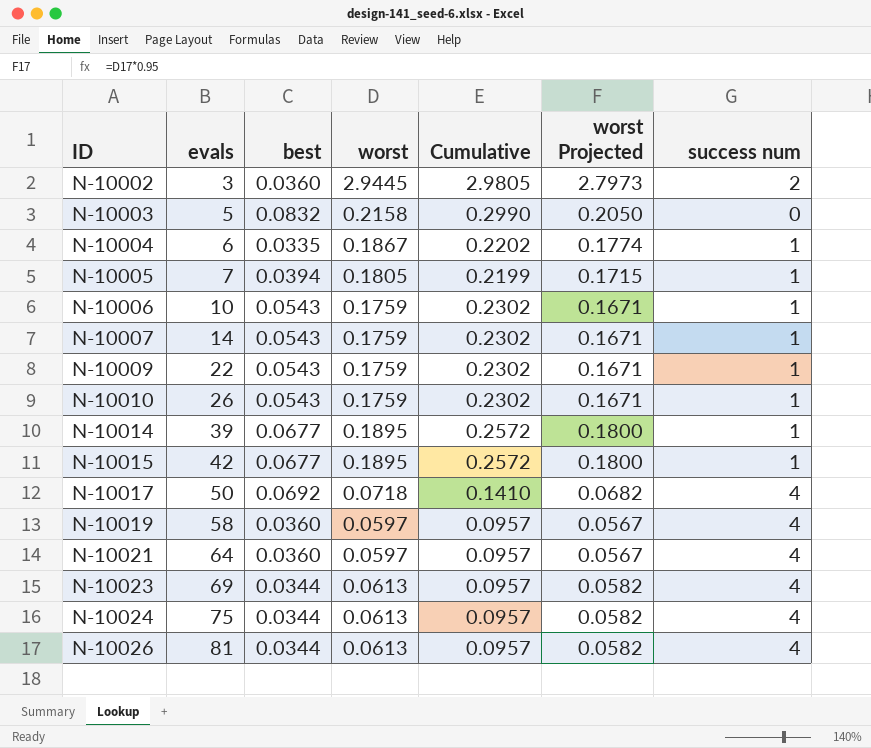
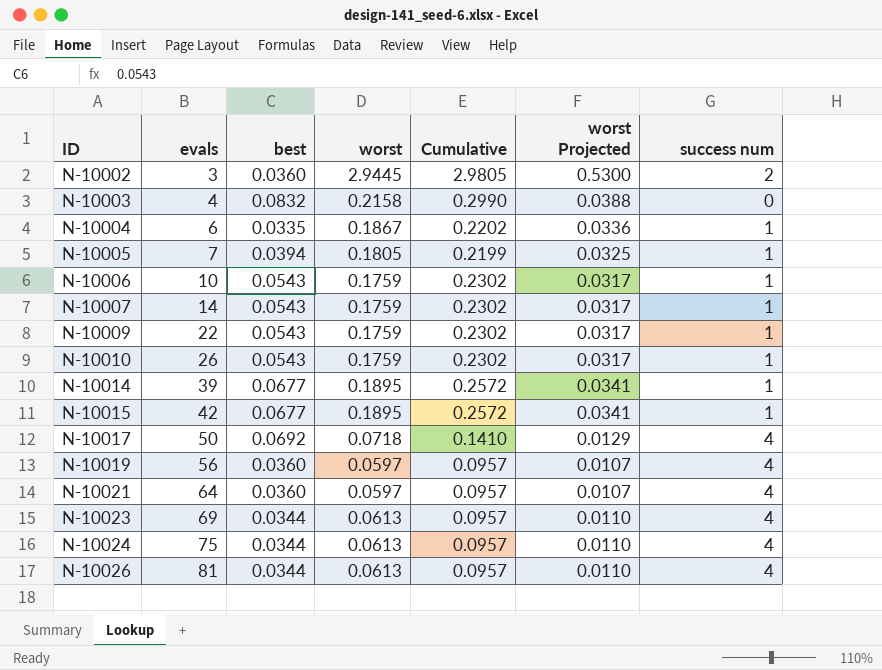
column worst Projected | formula: [worst] * 0.95 -> [worst] * 0.18
N-10003 | evals: 5 -> 4
N-10019 | evals: 58 -> 56

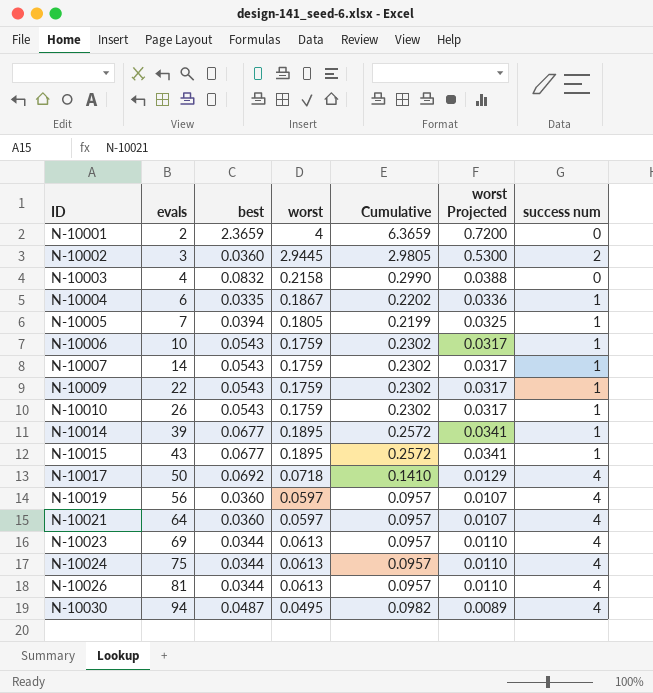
row N-10001: none -> 2 | 2.3659 | 4 | 6.3659 | 0.7200 | 0
N-10015 | evals: 42 -> 43
row N-10030: none -> 94 | 0.0487 | 0.0495 | 0.0982 | 0.0089 | 4

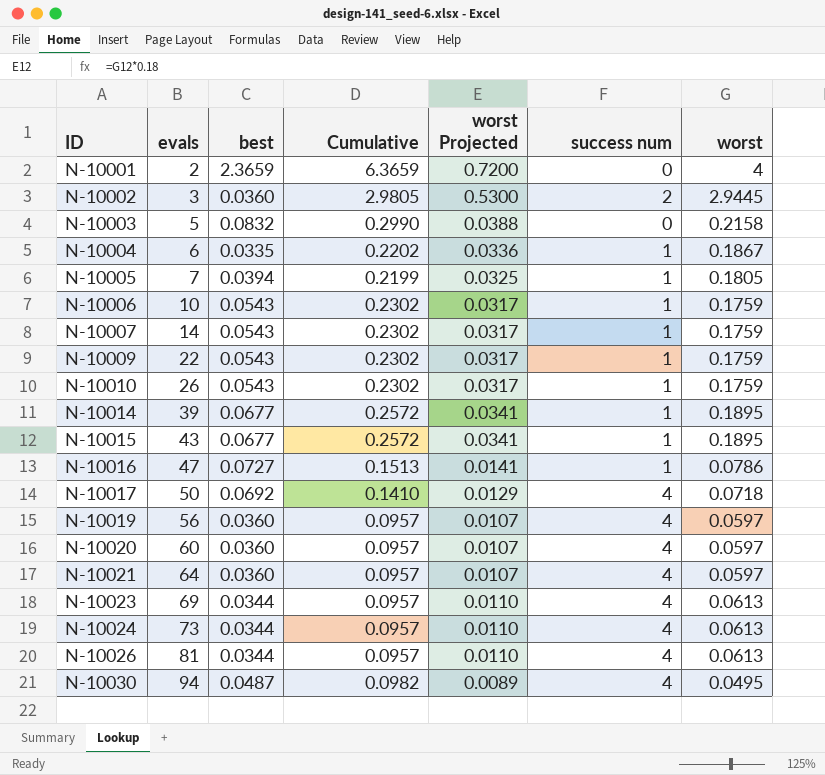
column worst | position: 4 -> 7
N-10003 | evals: 4 -> 5
row N-10016: none -> 47 | 0.0727 | 0.1513 | 0.0141 | 1 | 0.0786
row N-10020: none -> 60 | 0.0360 | 0.0957 | 0.0107 | 4 | 0.0597
N-10024 | evals: 75 -> 73

